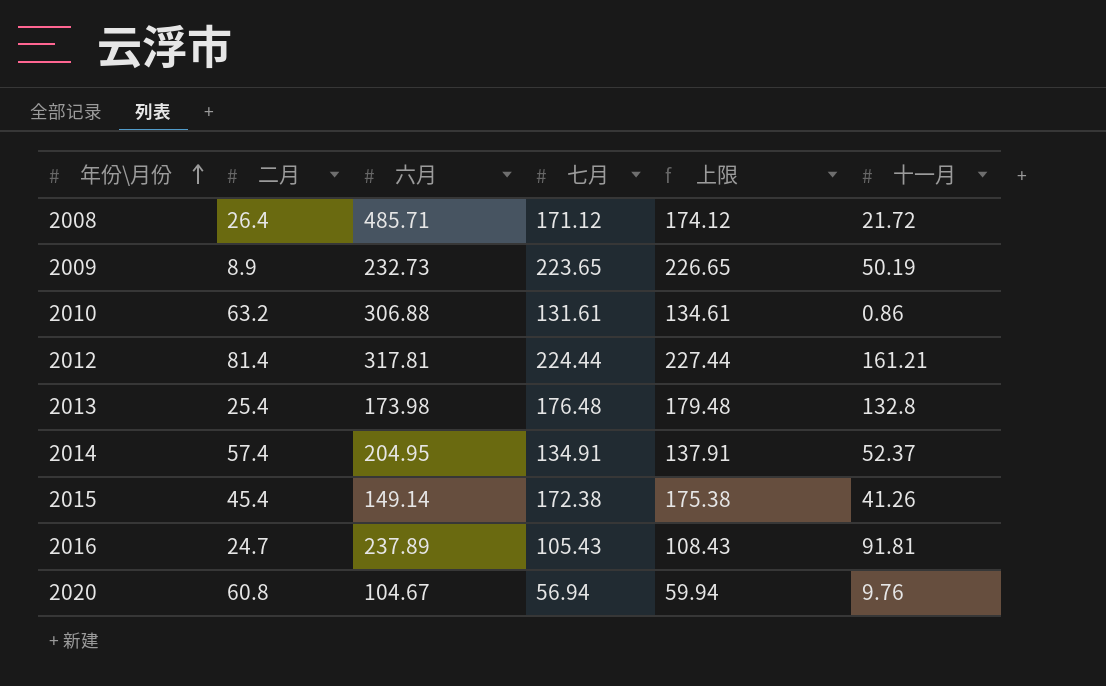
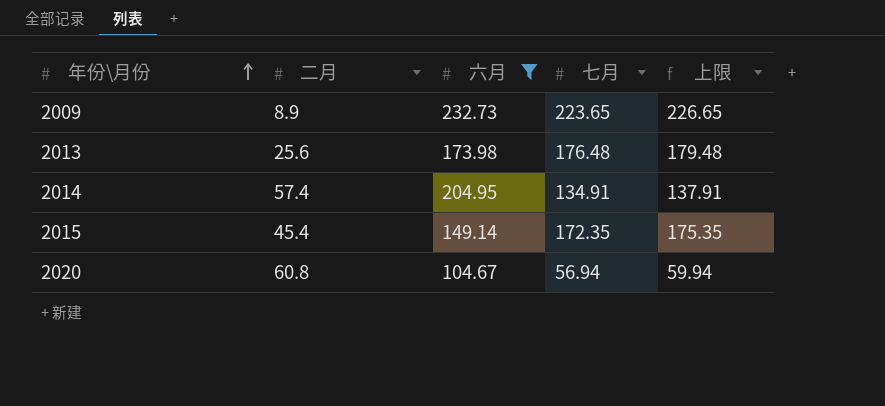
filter: none -> 六月 <= 232.73
column 十一月 | position: 6 -> none
2013 | 二月: 25.4 -> 25.6
2015 | 七月: 172.38 -> 172.35
2015 | 上限: 175.38 -> 175.35

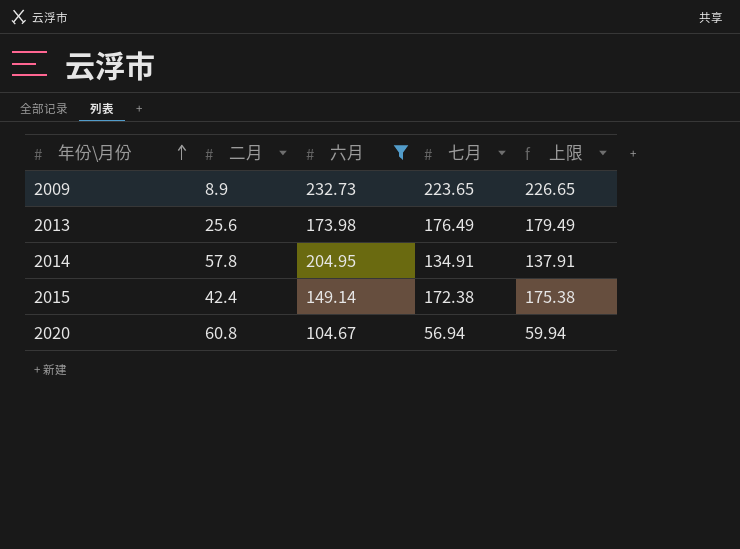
2013 | 七月: 176.48 -> 176.49
2013 | 上限: 179.48 -> 179.49
2014 | 二月: 57.4 -> 57.8
2015 | 二月: 45.4 -> 42.4
2015 | 七月: 172.35 -> 172.38
2015 | 上限: 175.35 -> 175.38

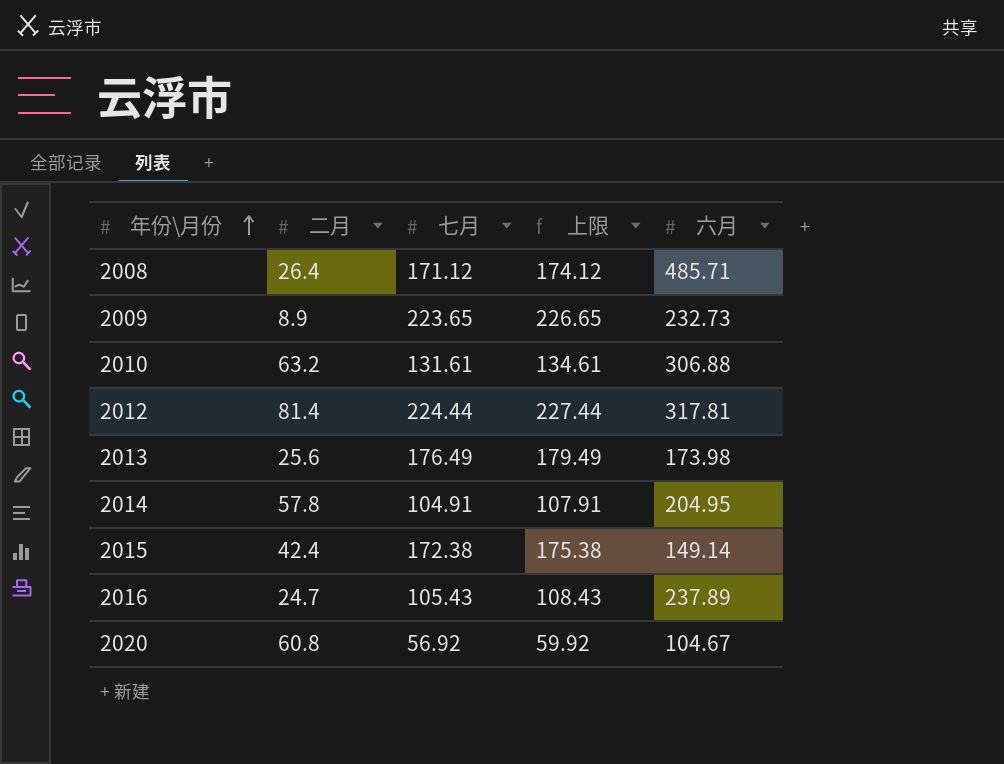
filter: 六月 <= 232.73 -> none
column 六月 | position: 3 -> 5
2014 | 七月: 134.91 -> 104.91
2014 | 上限: 137.91 -> 107.91
2020 | 七月: 56.94 -> 56.92
2020 | 上限: 59.94 -> 59.92

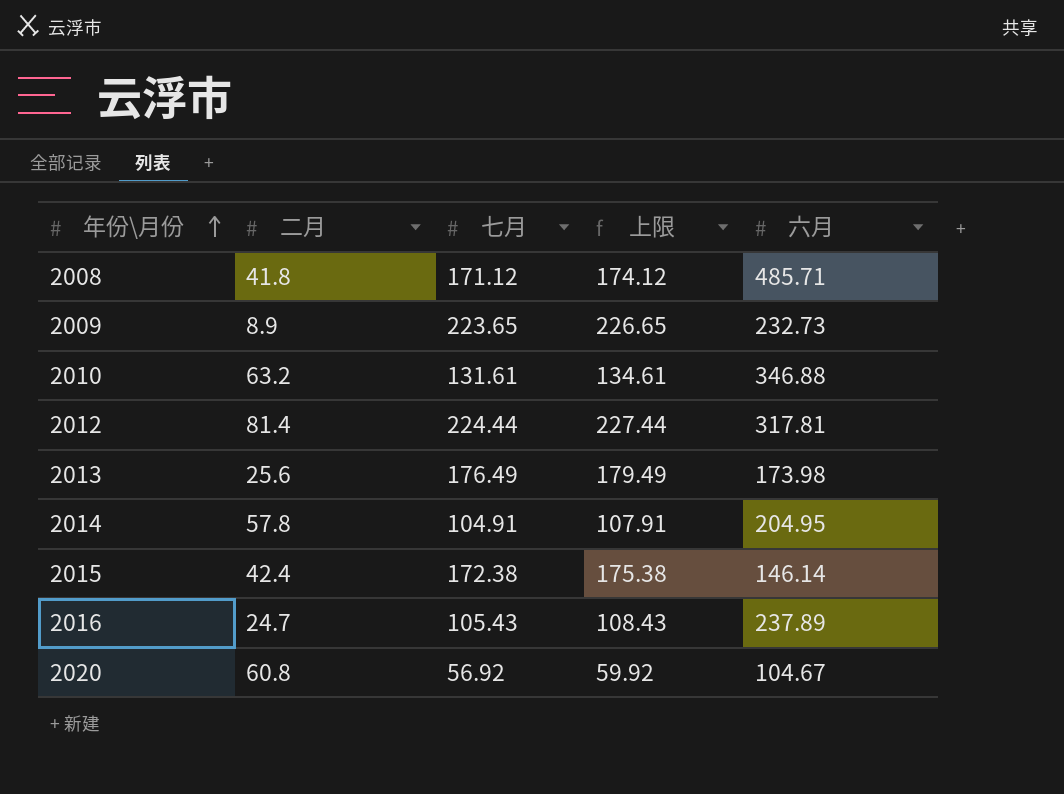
2008 | 二月: 26.4 -> 41.8
2010 | 六月: 306.88 -> 346.88
2015 | 六月: 149.14 -> 146.14

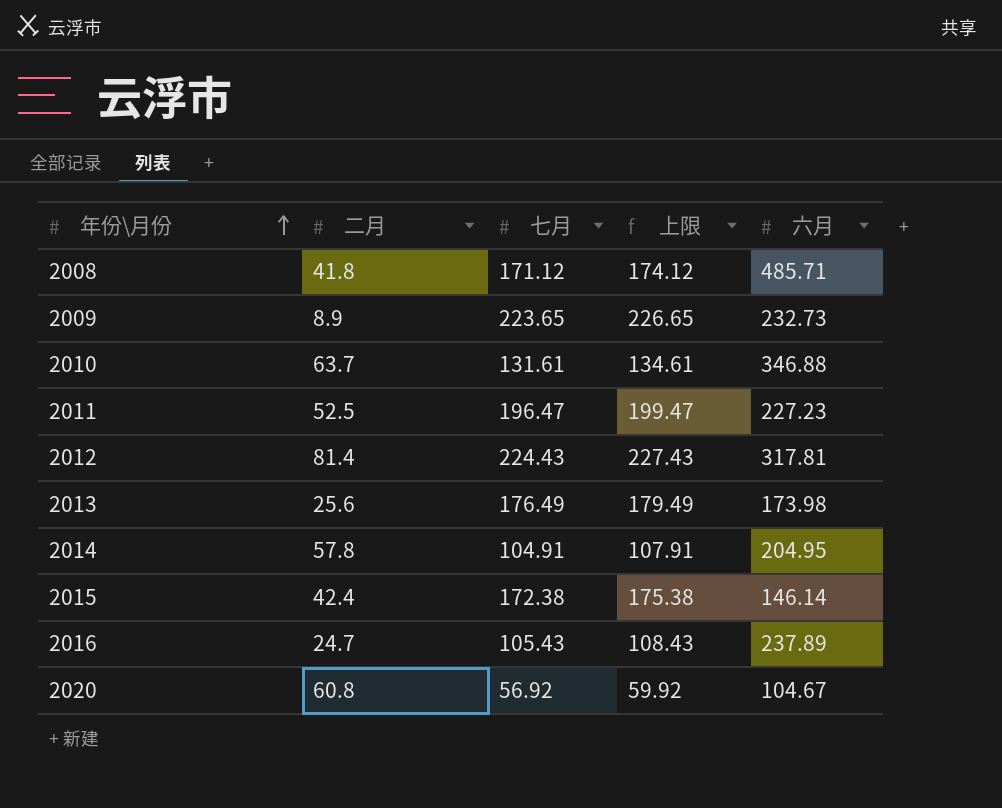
2010 | 二月: 63.2 -> 63.7
row 2011: none -> 52.5 | 196.47 | 199.47 | 227.23
2012 | 七月: 224.44 -> 224.43
2012 | 上限: 227.44 -> 227.43

